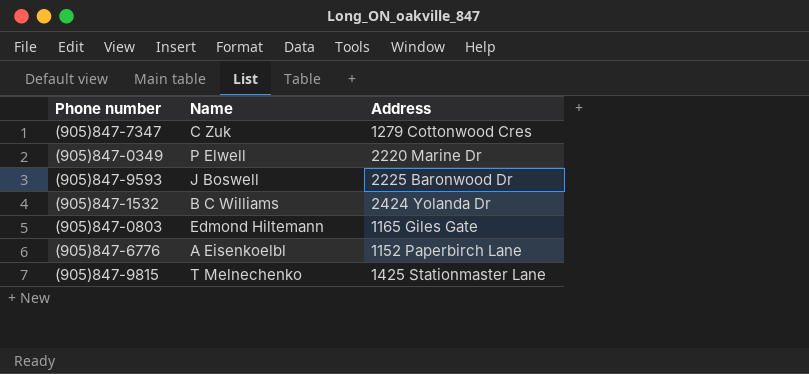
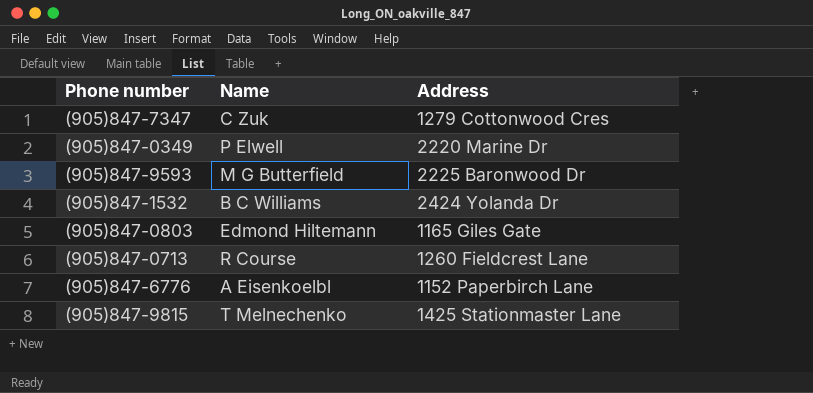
(905)847-9593 | Name: J Boswell -> M G Butterfield
row (905)847-0713: none -> R Course | 1260 Fieldcrest Lane

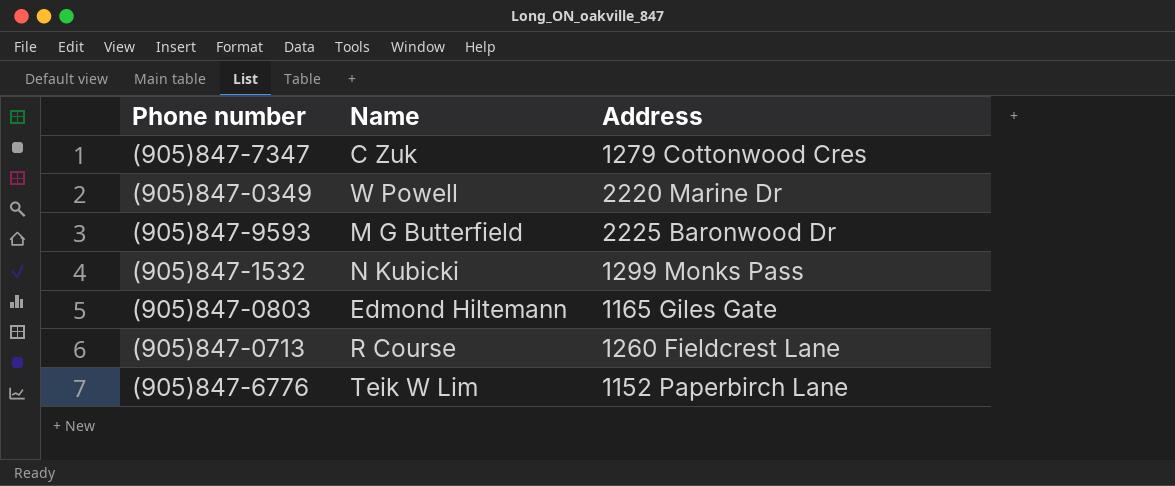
row (905)847-9815: T Melnechenko | 1425 Stationmaster Lane -> none
(905)847-0349 | Name: P Elwell -> W Powell
(905)847-1532 | Name: B C Williams -> N Kubicki
(905)847-1532 | Address: 2424 Yolanda Dr -> 1299 Monks Pass
(905)847-6776 | Name: A Eisenkoelbl -> Teik W Lim

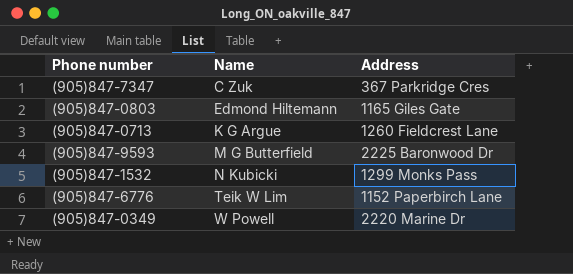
row order: none -> Name ascending
(905)847-7347 | Address: 1279 Cottonwood Cres -> 367 Parkridge Cres
(905)847-0713 | Name: R Course -> K G Argue

